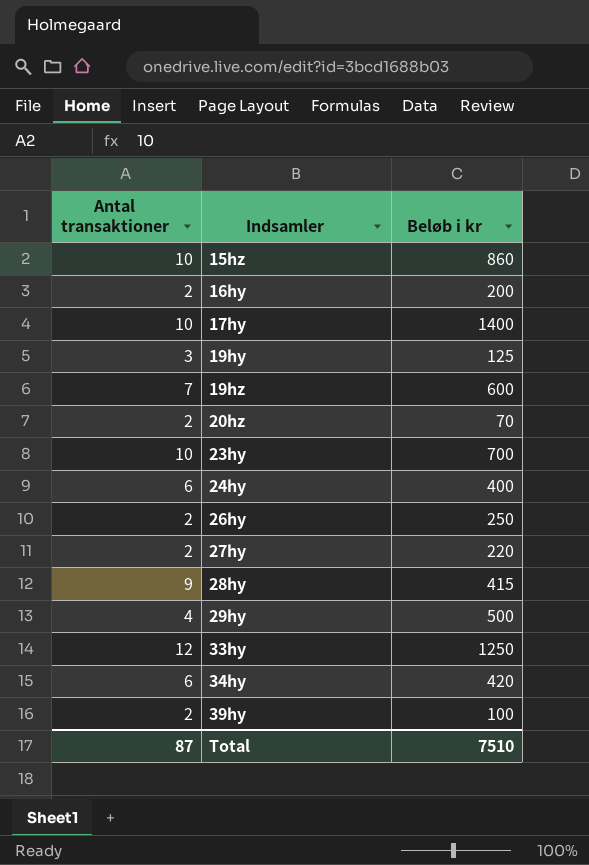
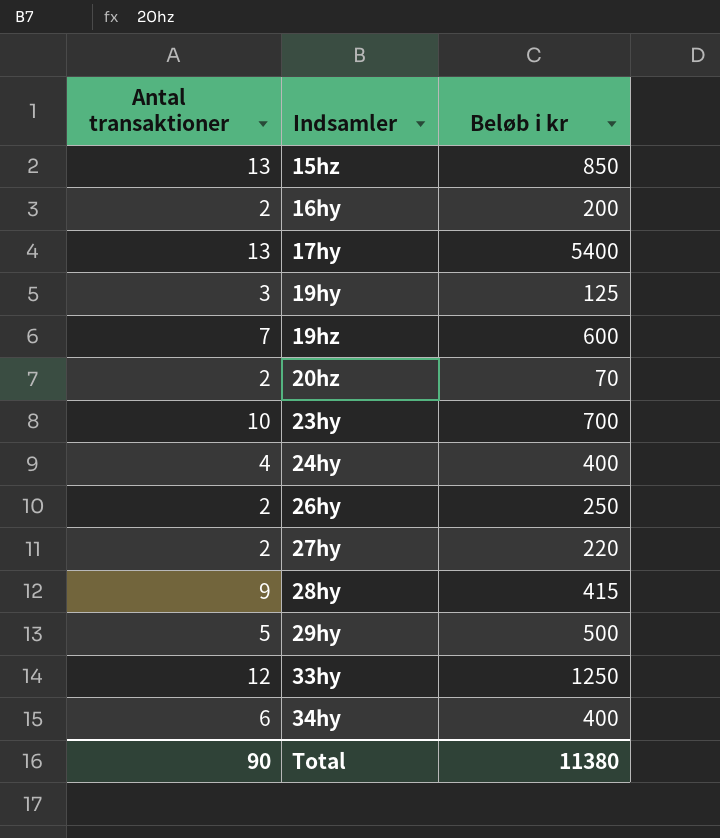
row 39hy: 2 | 100 -> none
15hz | Antal transaktioner: 10 -> 13
15hz | Beløb i kr: 860 -> 850
17hy | Antal transaktioner: 10 -> 13
17hy | Beløb i kr: 1400 -> 5400
24hy | Antal transaktioner: 6 -> 4
29hy | Antal transaktioner: 4 -> 5
34hy | Beløb i kr: 420 -> 400
Total | Antal transaktioner: 87 -> 90
Total | Beløb i kr: 7510 -> 11380

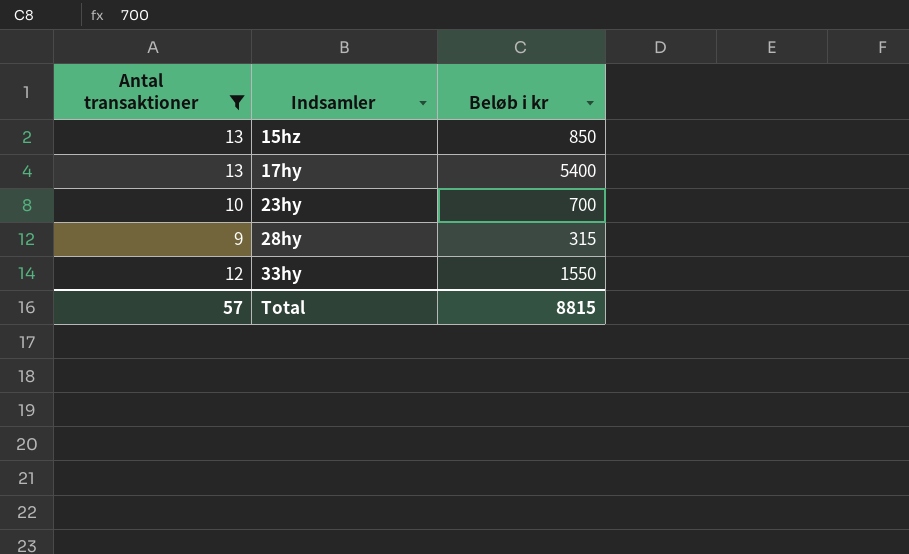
filter: none -> Antal transaktioner >= 9
28hy | Beløb i kr: 415 -> 315
33hy | Beløb i kr: 1250 -> 1550
Total | Antal transaktioner: 90 -> 57
Total | Beløb i kr: 11380 -> 8815

